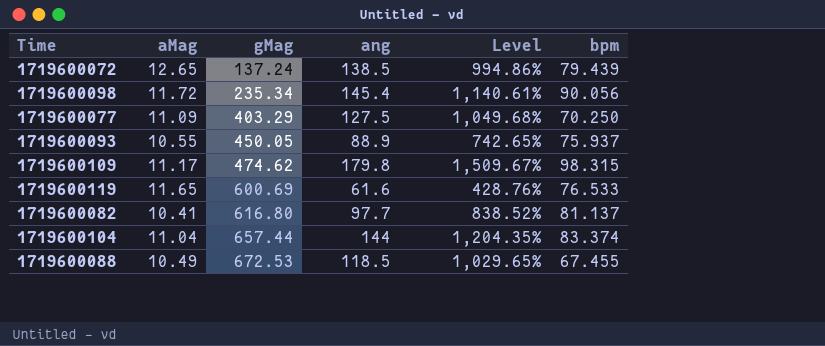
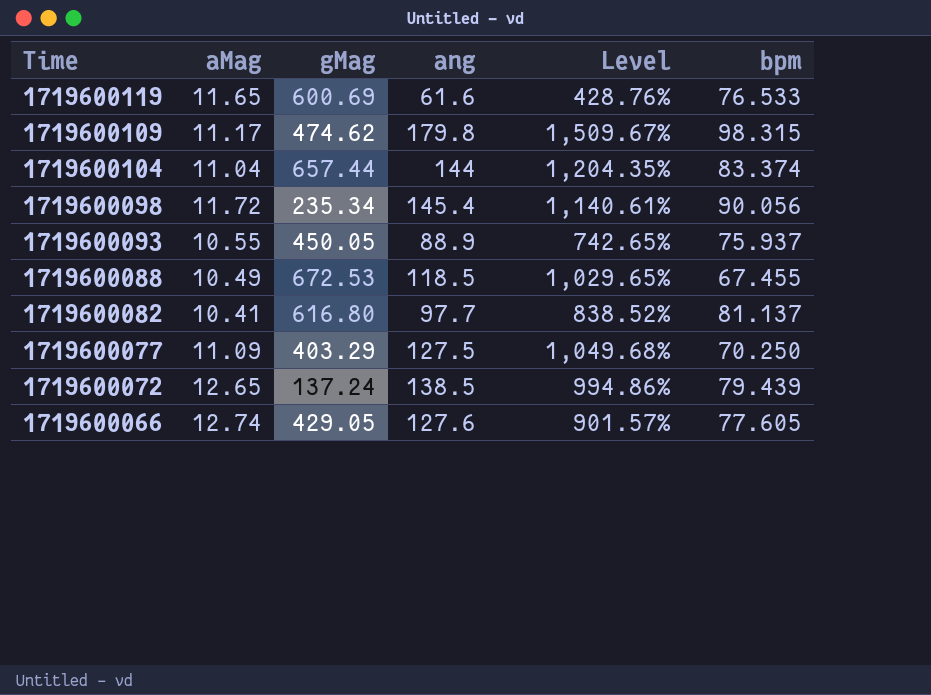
row order: gMag ascending -> Time descending
row 1719600066: none -> 12.74 | 429.05 | 127.6 | 901.57% | 77.605

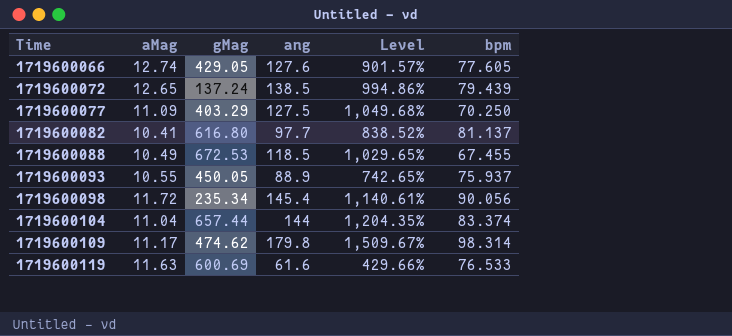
row order: Time descending -> Time ascending
1719600109 | bpm: 98.315 -> 98.314
1719600119 | aMag: 11.65 -> 11.63
1719600119 | Level: 428.76% -> 429.66%

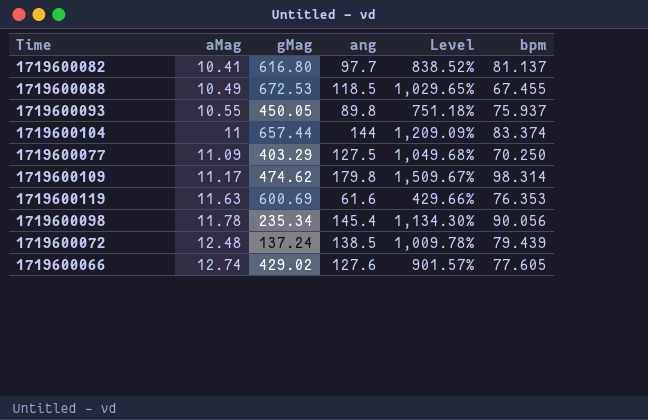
row order: Time ascending -> aMag ascending
1719600093 | ang: 88.9 -> 89.8
1719600093 | Level: 742.65% -> 751.18%
1719600104 | aMag: 11.04 -> 11
1719600104 | Level: 1,204.35% -> 1,209.09%
1719600119 | bpm: 76.533 -> 76.353
1719600098 | aMag: 11.72 -> 11.78
1719600098 | Level: 1,140.61% -> 1,134.30%
1719600072 | aMag: 12.65 -> 12.48
1719600072 | Level: 994.86% -> 1,009.78%
1719600066 | gMag: 429.05 -> 429.02

